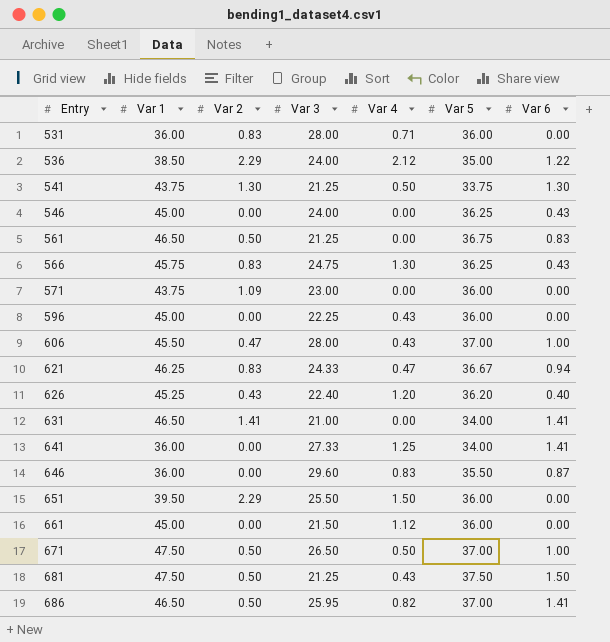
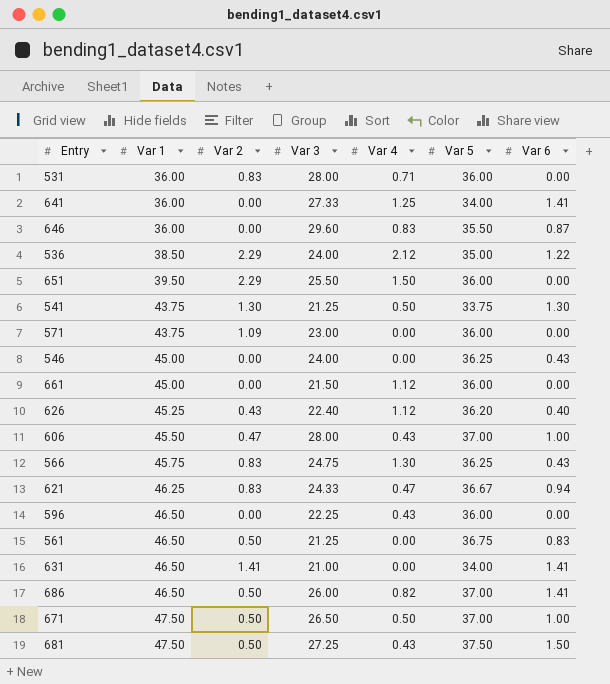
row order: Entry ascending -> Var 1 ascending
626 | Var 4: 1.20 -> 1.12
596 | Var 1: 45.00 -> 46.50
686 | Var 3: 25.95 -> 26.00
681 | Var 3: 21.25 -> 27.25

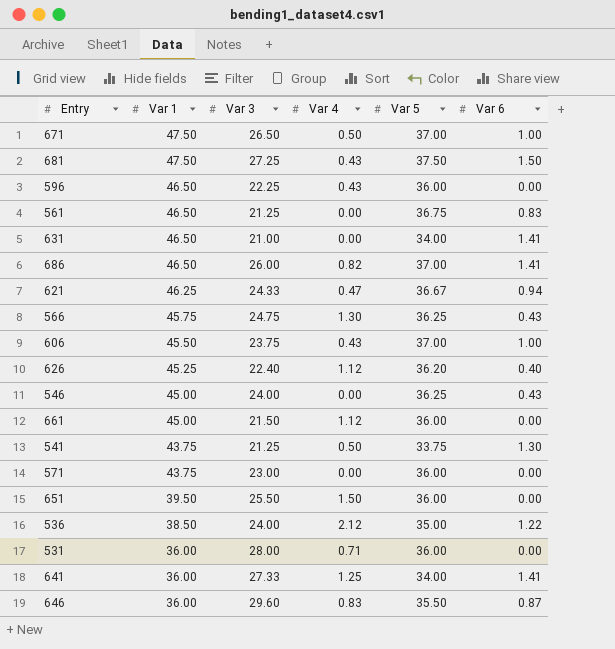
row order: Var 1 ascending -> Var 1 descending
column Var 2 | position: 3 -> none
606 | Var 3: 28.00 -> 23.75

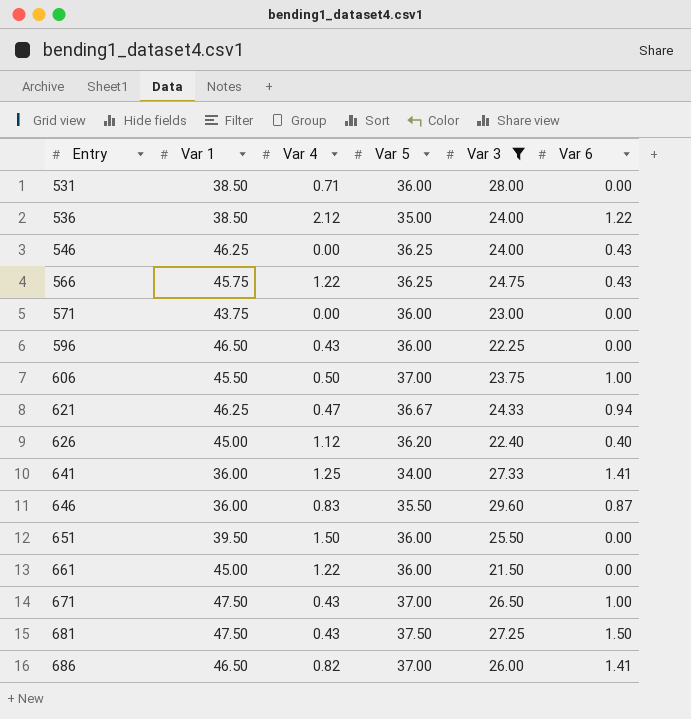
filter: none -> Var 3 >= 21.50
row order: Var 1 descending -> Entry ascending
column Var 3 | position: 3 -> 5
531 | Var 1: 36.00 -> 38.50
546 | Var 1: 45.00 -> 46.25
566 | Var 4: 1.30 -> 1.22
606 | Var 4: 0.43 -> 0.50
626 | Var 1: 45.25 -> 45.00
661 | Var 4: 1.12 -> 1.22
671 | Var 4: 0.50 -> 0.43

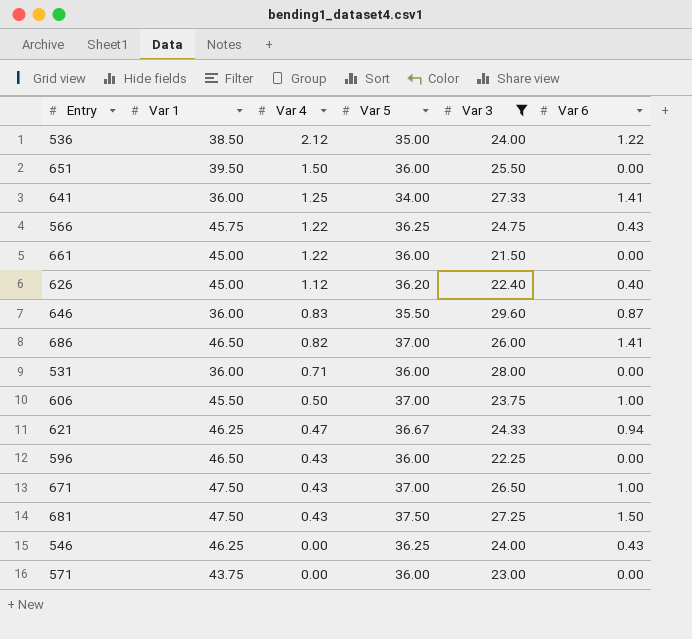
row order: Entry ascending -> Var 4 descending
531 | Var 1: 38.50 -> 36.00

